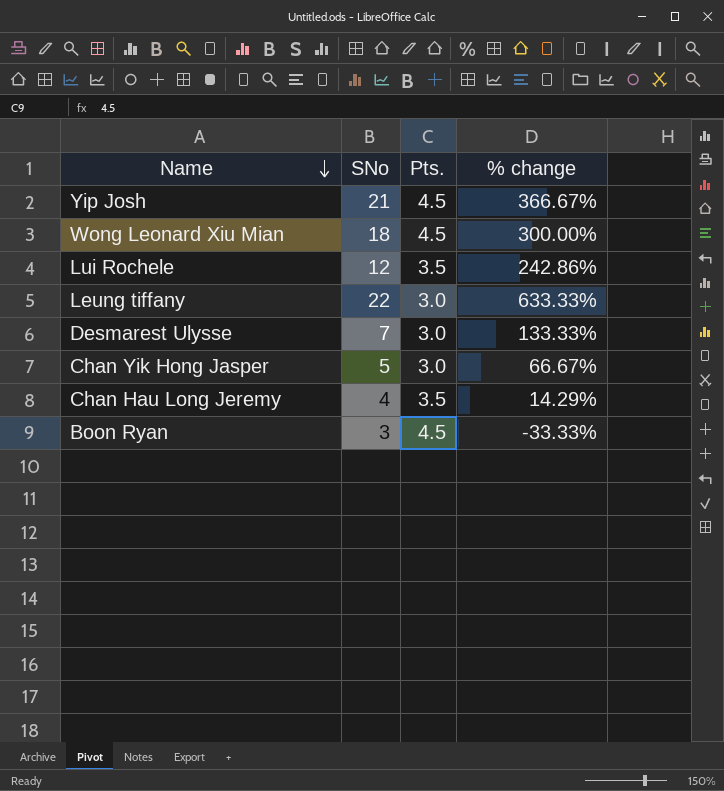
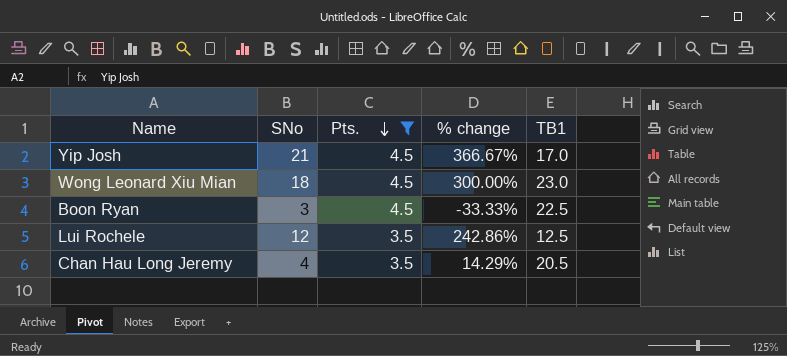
filter: none -> Pts. != 3.0
row order: Name descending -> Pts. descending
column TB1 | position: none -> 5

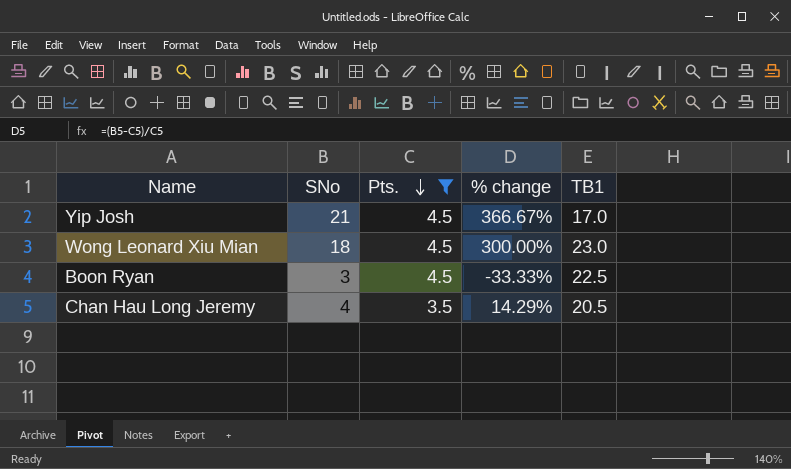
row Lui Rochele: 12 | 3.5 | 242.86% | 12.5 -> none

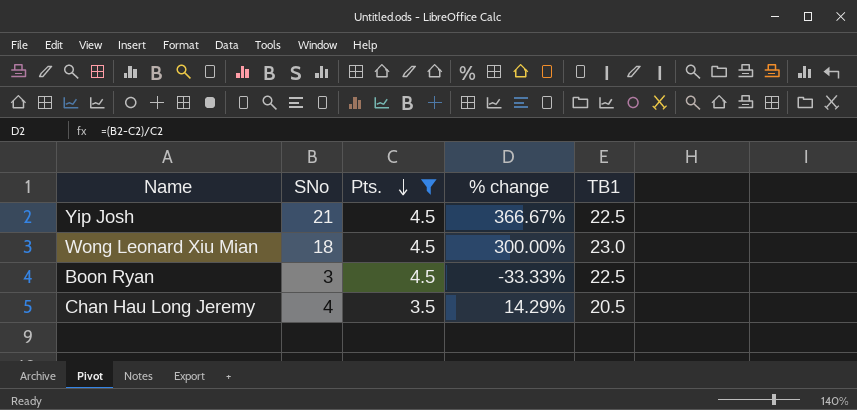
Yip Josh | TB1: 17.0 -> 22.5

